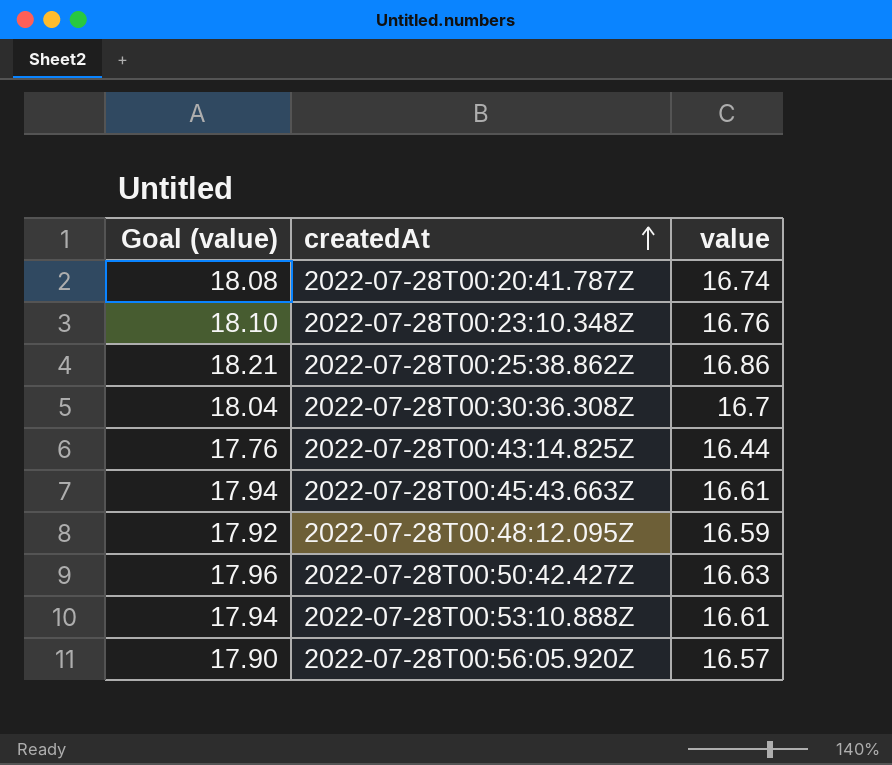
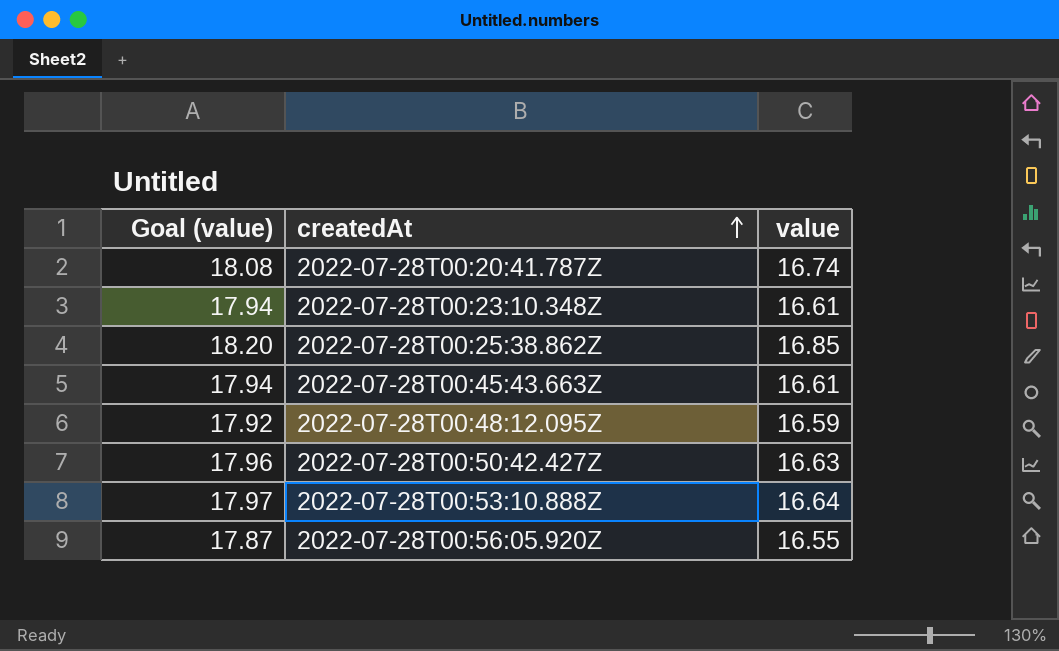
row 2022-07-28T00:30:36.308Z: 18.04 | 16.7 -> none
row 2022-07-28T00:43:14.825Z: 17.76 | 16.44 -> none
2022-07-28T00:23:10.348Z | Goal (value): 18.10 -> 17.94
2022-07-28T00:23:10.348Z | value: 16.76 -> 16.61
2022-07-28T00:25:38.862Z | Goal (value): 18.21 -> 18.20
2022-07-28T00:25:38.862Z | value: 16.86 -> 16.85
2022-07-28T00:53:10.888Z | Goal (value): 17.94 -> 17.97
2022-07-28T00:53:10.888Z | value: 16.61 -> 16.64
2022-07-28T00:56:05.920Z | Goal (value): 17.90 -> 17.87
2022-07-28T00:56:05.920Z | value: 16.57 -> 16.55

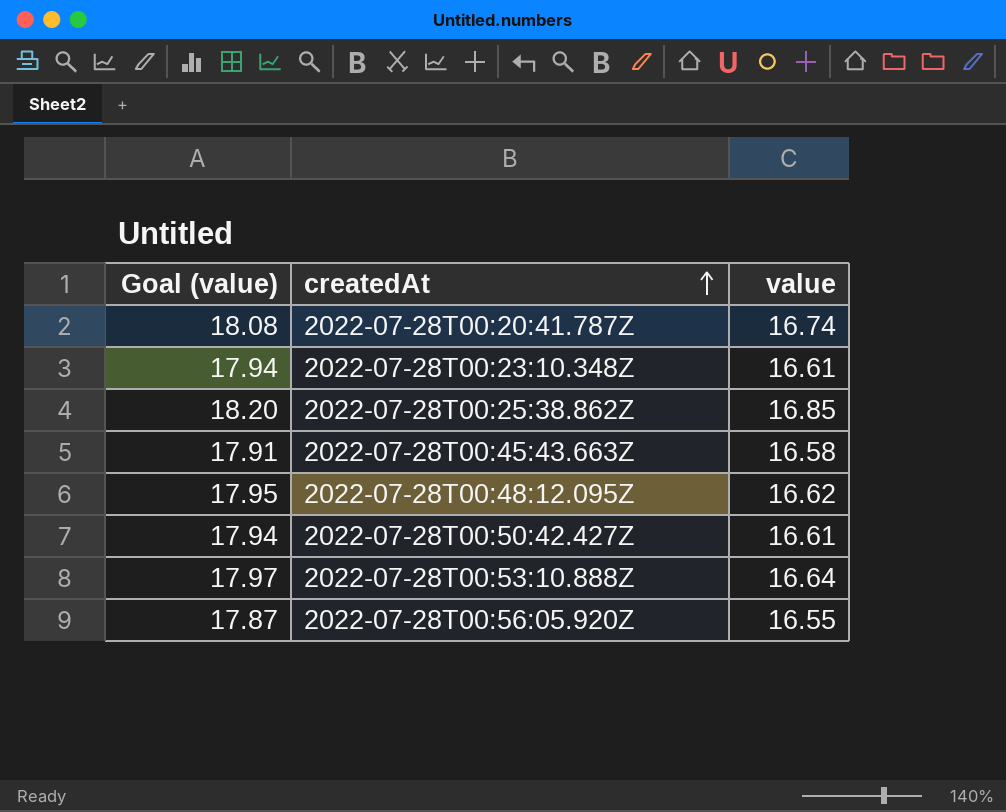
2022-07-28T00:45:43.663Z | Goal (value): 17.94 -> 17.91
2022-07-28T00:45:43.663Z | value: 16.61 -> 16.58
2022-07-28T00:48:12.095Z | Goal (value): 17.92 -> 17.95
2022-07-28T00:48:12.095Z | value: 16.59 -> 16.62
2022-07-28T00:50:42.427Z | Goal (value): 17.96 -> 17.94
2022-07-28T00:50:42.427Z | value: 16.63 -> 16.61

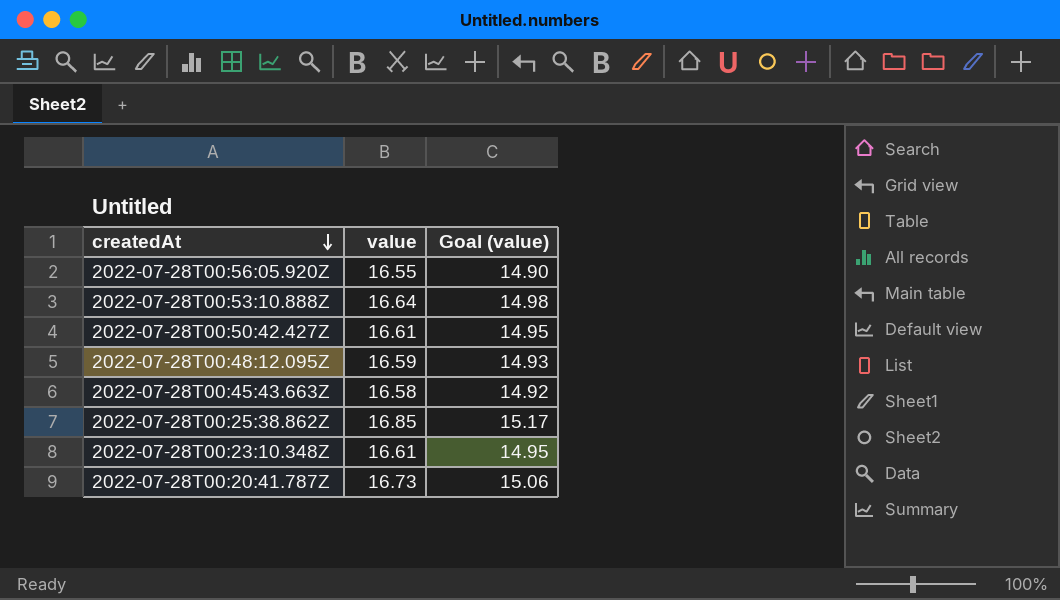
row order: createdAt ascending -> createdAt descending
column Goal (value) | formula: [value] * 1.08 -> [value] * 0.9
column Goal (value) | position: 1 -> 3
2022-07-28T00:48:12.095Z | value: 16.62 -> 16.59
2022-07-28T00:20:41.787Z | value: 16.74 -> 16.73

